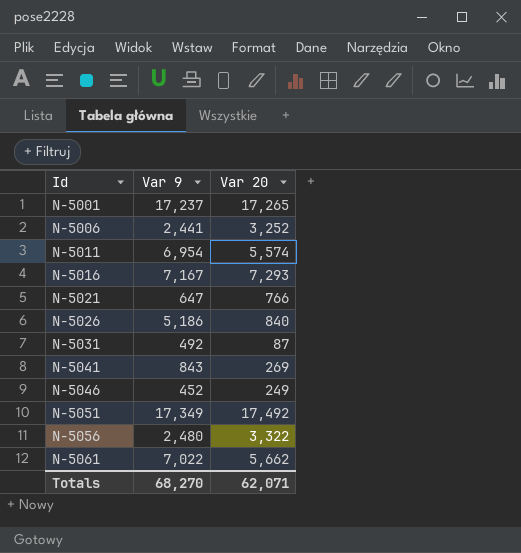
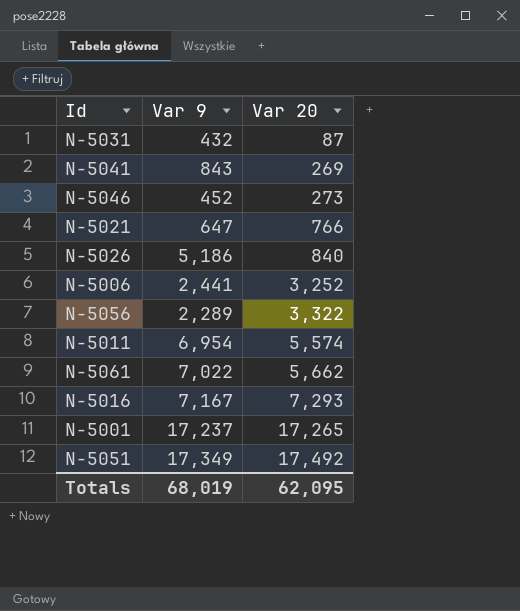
row order: Id ascending -> Var 20 ascending
N-5031 | Var 9: 492 -> 432
N-5046 | Var 20: 249 -> 273
N-5056 | Var 9: 2,480 -> 2,289
Totals | Var 9: 68,270 -> 68,019
Totals | Var 20: 62,071 -> 62,095

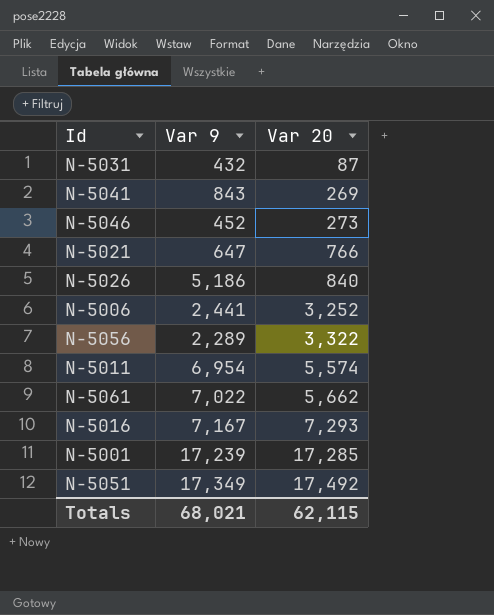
N-5001 | Var 9: 17,237 -> 17,239
N-5001 | Var 20: 17,265 -> 17,285
Totals | Var 9: 68,019 -> 68,021
Totals | Var 20: 62,095 -> 62,115

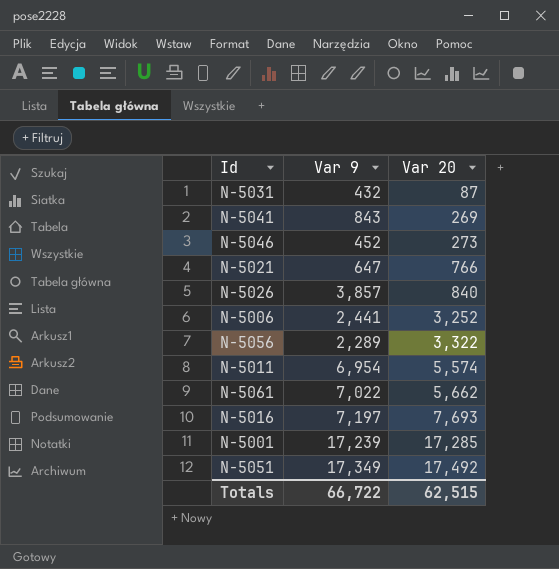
N-5026 | Var 9: 5,186 -> 3,857
N-5016 | Var 9: 7,167 -> 7,197
N-5016 | Var 20: 7,293 -> 7,693
Totals | Var 9: 68,021 -> 66,722
Totals | Var 20: 62,115 -> 62,515

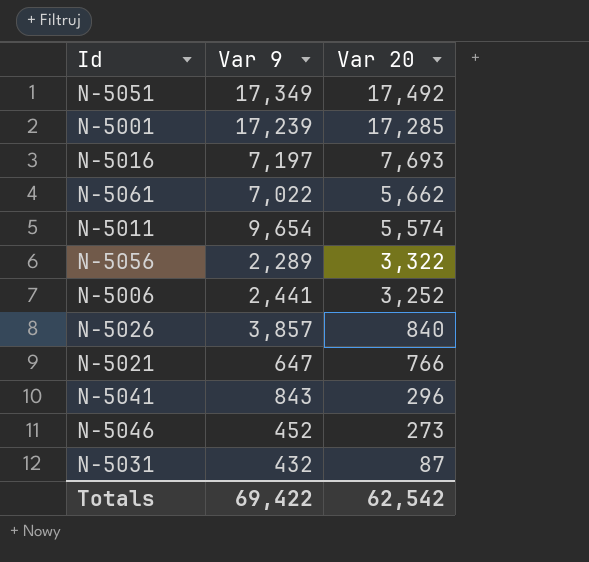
row order: Var 20 ascending -> Var 20 descending
N-5011 | Var 9: 6,954 -> 9,654
N-5041 | Var 20: 269 -> 296
Totals | Var 9: 66,722 -> 69,422
Totals | Var 20: 62,515 -> 62,542

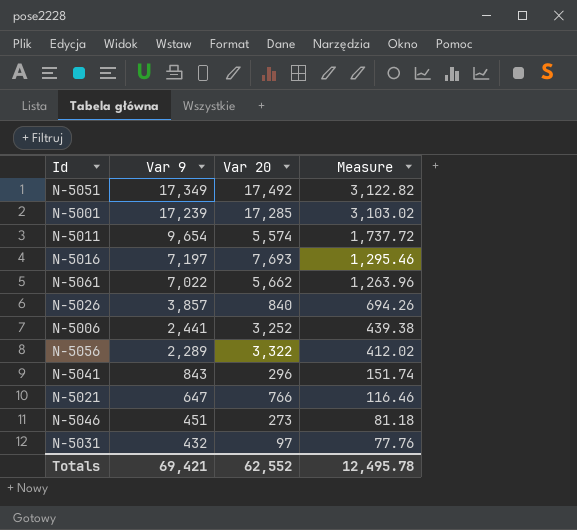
row order: Var 20 descending -> Var 9 descending
column Measure | formula: none -> [Var 9] * 0.18
N-5046 | Var 9: 452 -> 451
N-5031 | Var 20: 87 -> 97
Totals | Var 9: 69,422 -> 69,421
Totals | Var 20: 62,542 -> 62,552

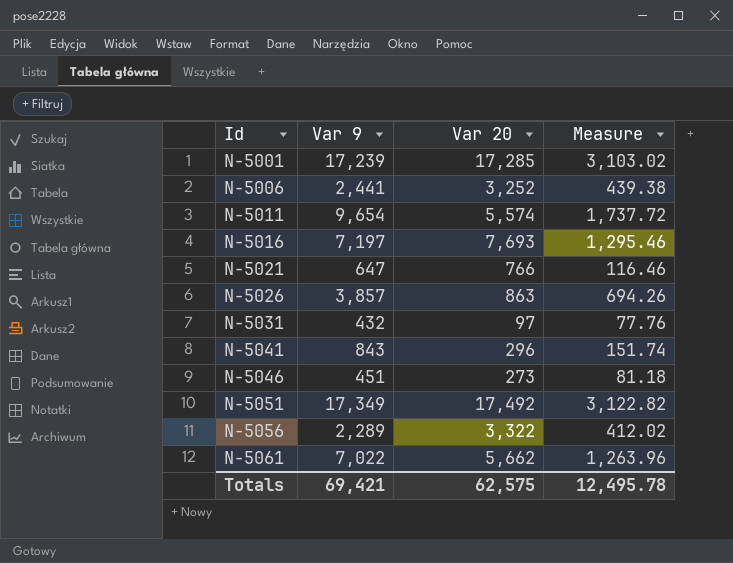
row order: Var 9 descending -> Id ascending
N-5026 | Var 20: 840 -> 863
Totals | Var 20: 62,552 -> 62,575

